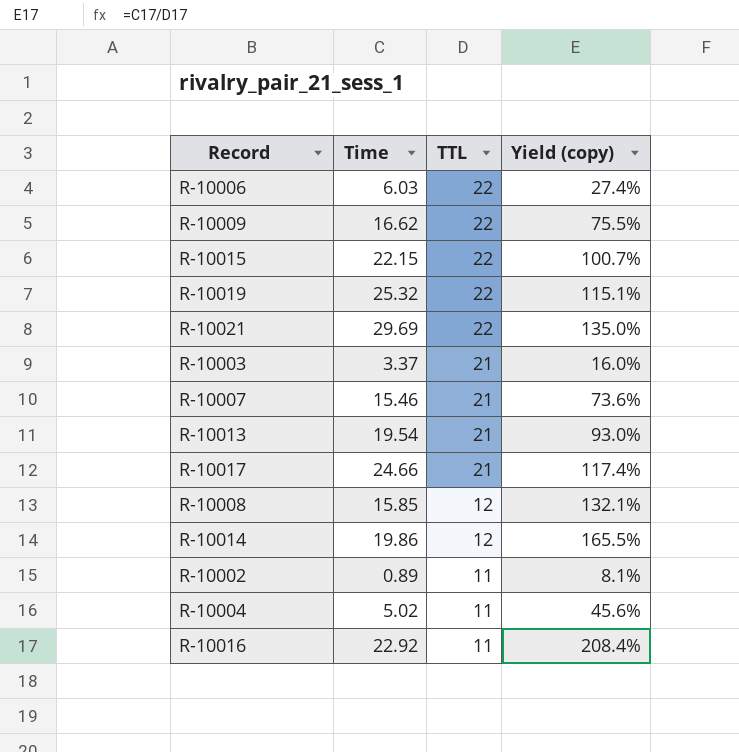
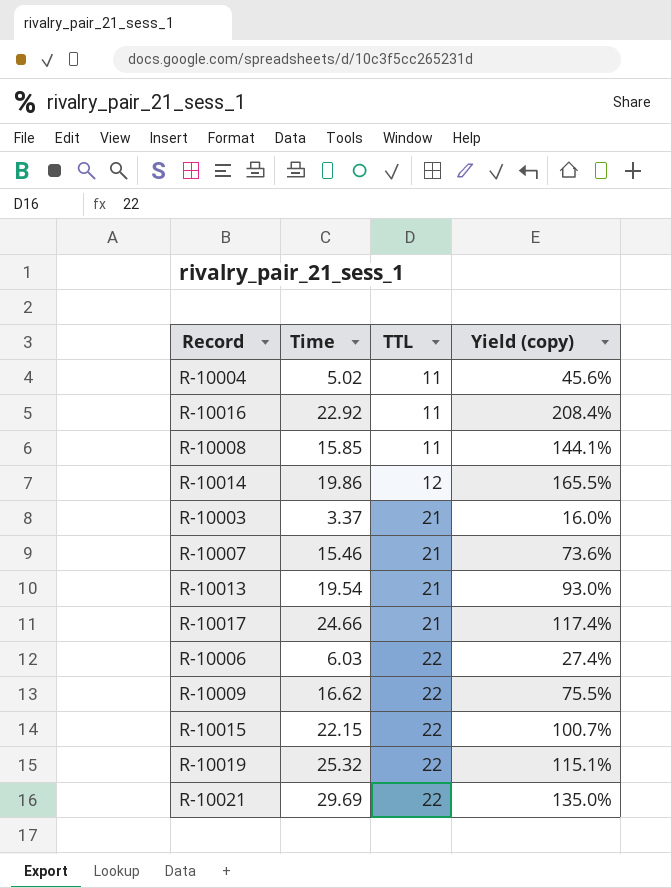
row order: TTL descending -> TTL ascending
row R-10002: 0.89 | 11 | 8.1% -> none
R-10008 | TTL: 12 -> 11
R-10008 | Yield (copy): 132.1% -> 144.1%

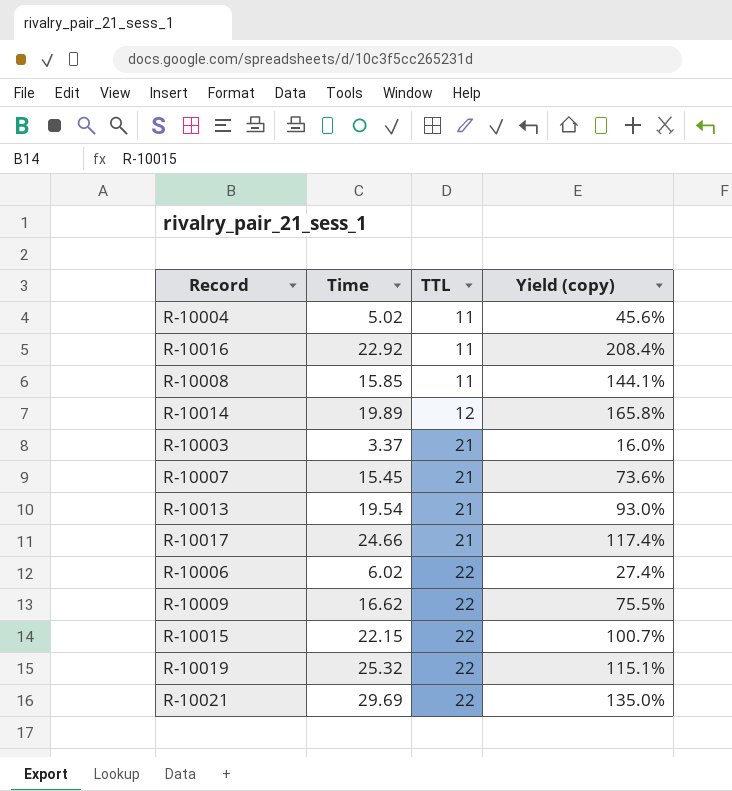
R-10014 | Time: 19.86 -> 19.89
R-10014 | Yield (copy): 165.5% -> 165.8%
R-10007 | Time: 15.46 -> 15.45
R-10006 | Time: 6.03 -> 6.02

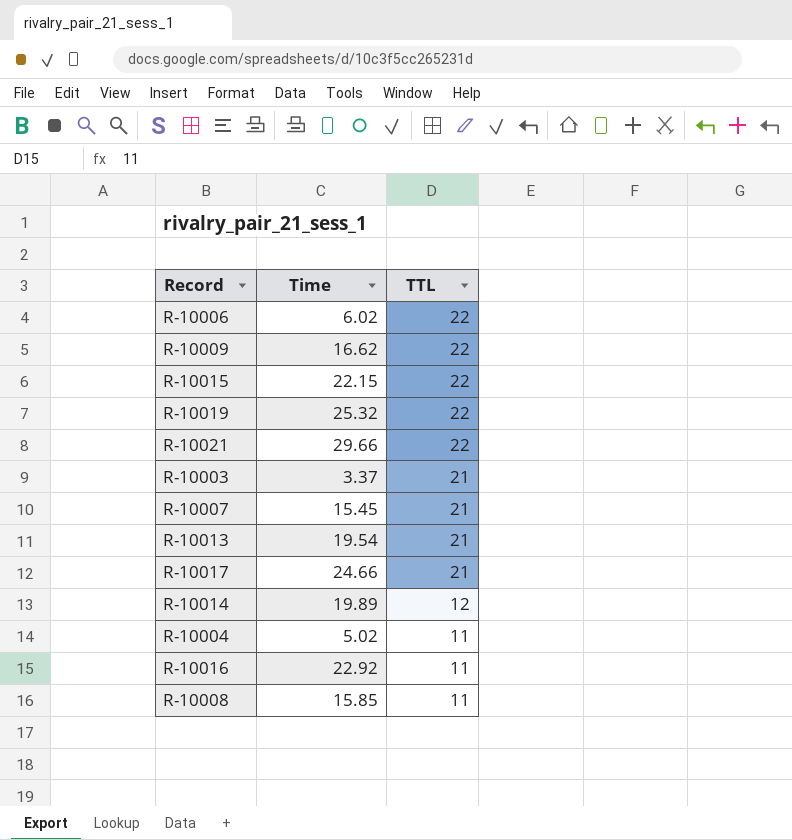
row order: TTL ascending -> TTL descending
column Yield (copy) | formula: [Time] / [TTL] -> none
R-10021 | Time: 29.69 -> 29.66

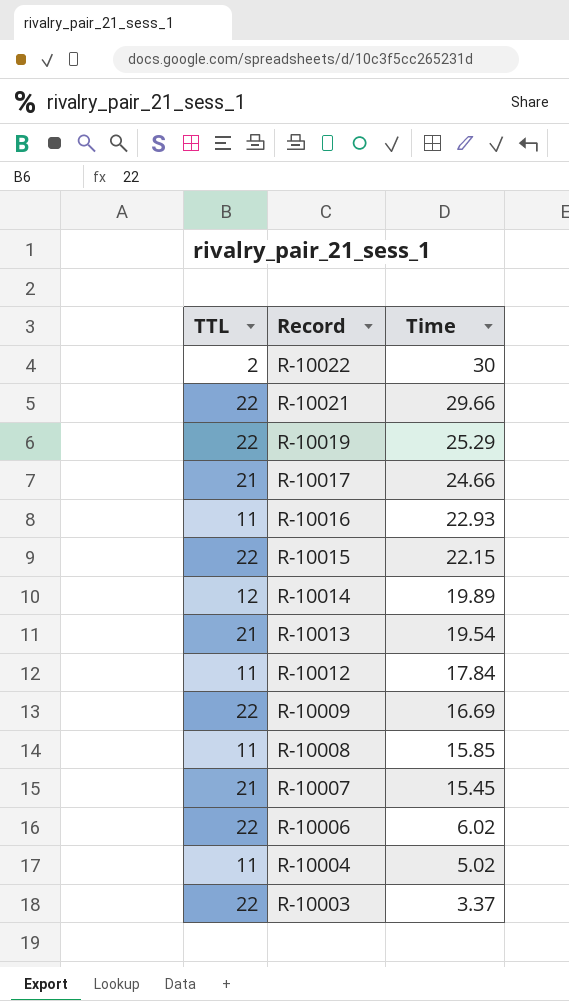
row order: TTL descending -> Record descending
column TTL | position: 3 -> 1
row R-10022: none -> 2 | 30
R-10019 | Time: 25.32 -> 25.29
R-10016 | Time: 22.92 -> 22.93
row R-10012: none -> 11 | 17.84
R-10009 | Time: 16.62 -> 16.69
R-10003 | TTL: 21 -> 22

